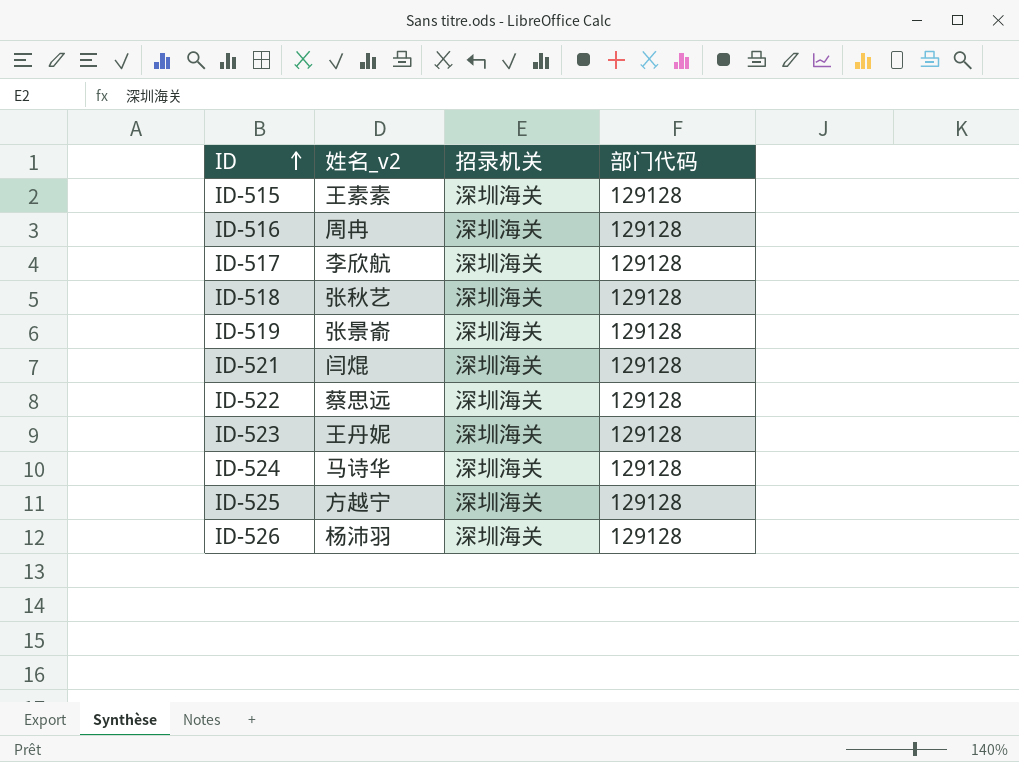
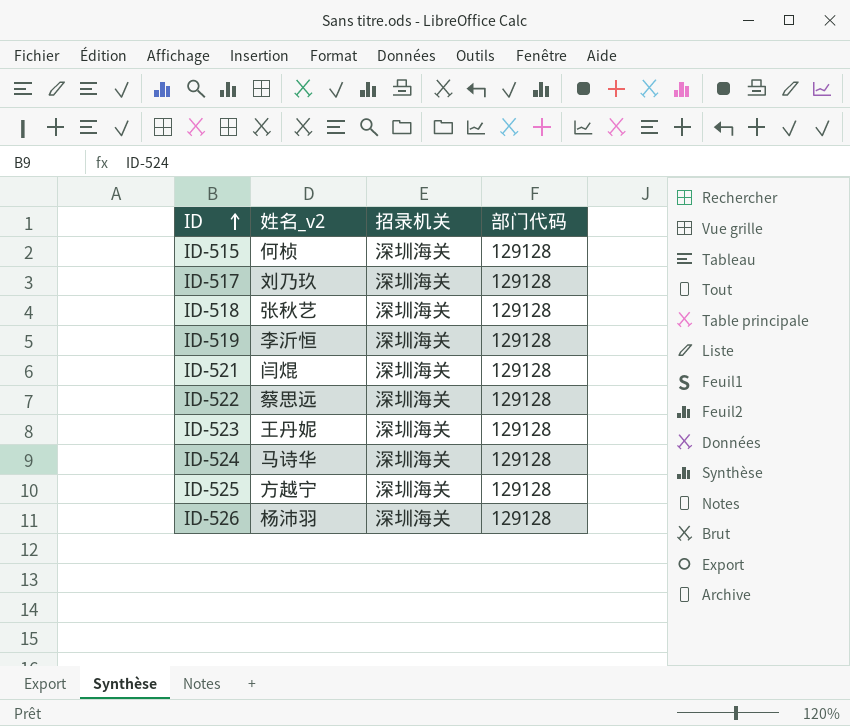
row ID-516: 周冉 | 深圳海关 | 129128 -> none
ID-515 | 姓名_v2: 王素素 -> 何桢
ID-517 | 姓名_v2: 李欣航 -> 刘乃玖
ID-519 | 姓名_v2: 张景嵛 -> 李沂恒

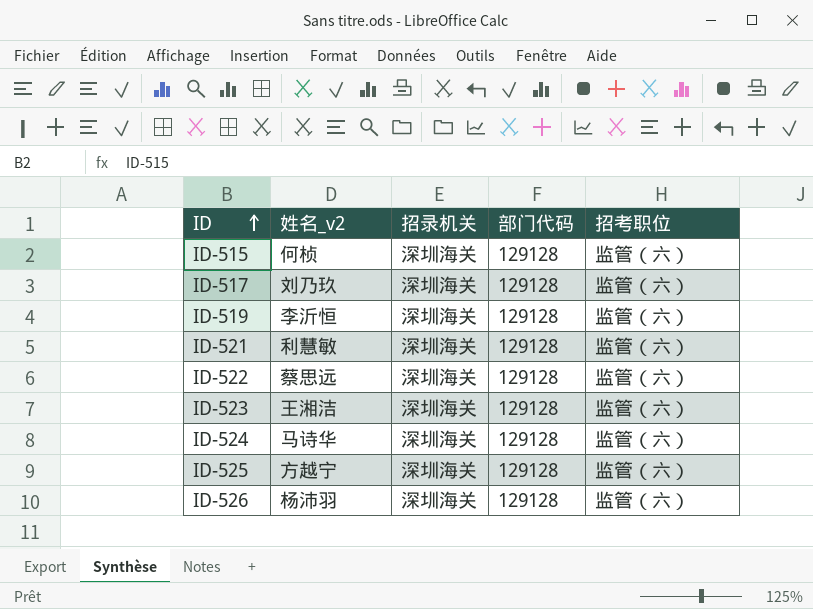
column 招考职位 | position: none -> 5
row ID-518: 张秋艺 | 深圳海关 | 129128 -> none
ID-521 | 姓名_v2: 闫焜 -> 利慧敏
ID-523 | 姓名_v2: 王丹妮 -> 王湘洁

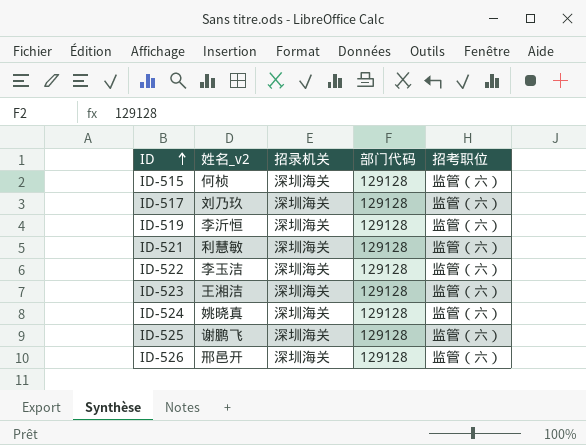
ID-522 | 姓名_v2: 蔡思远 -> 李玉洁
ID-524 | 姓名_v2: 马诗华 -> 姚晓真
ID-525 | 姓名_v2: 方越宁 -> 谢鹏飞
ID-526 | 姓名_v2: 杨沛羽 -> 邢邑开

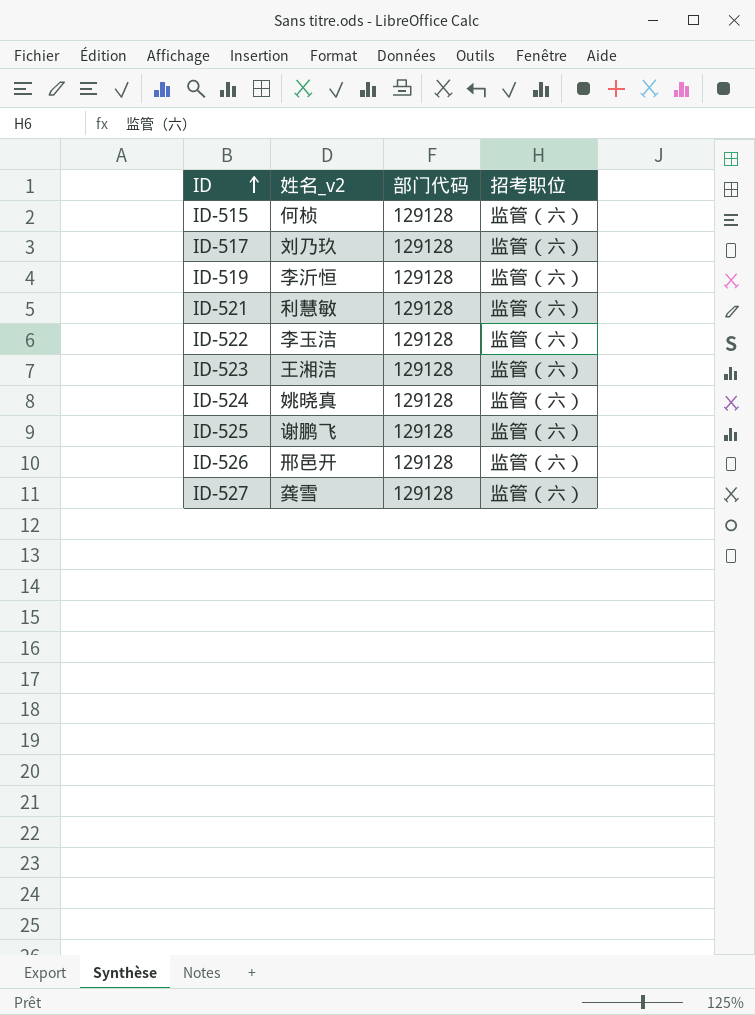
column 招录机关 | position: 3 -> none
row ID-527: none -> 龚雪 | 129128 | 监管（六）

